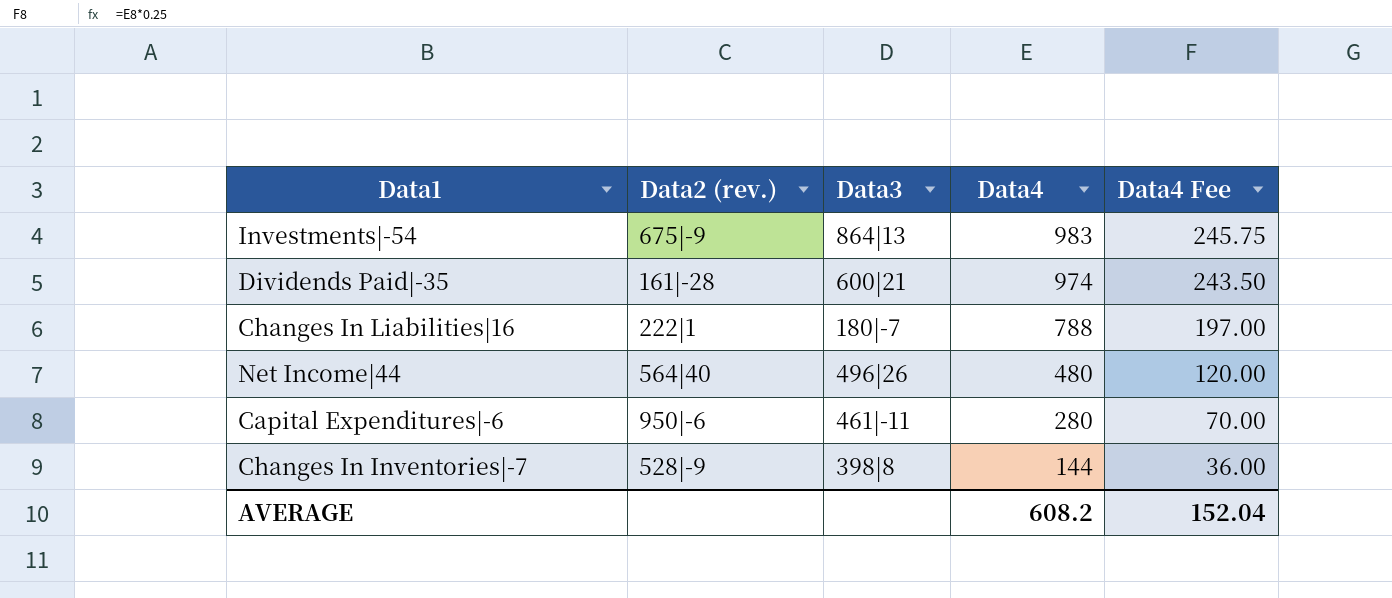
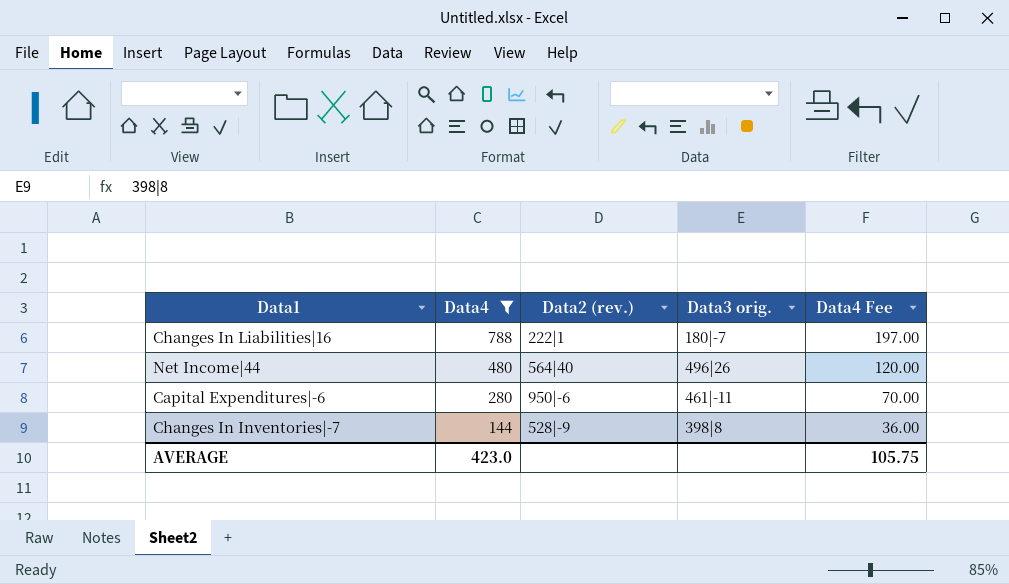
filter: none -> Data4 <= 788
column Data4 | position: 4 -> 2
column name: Data3 -> Data3 orig.
AVERAGE | Data4: 608.2 -> 423.0
AVERAGE | Data4 Fee: 152.04 -> 105.75

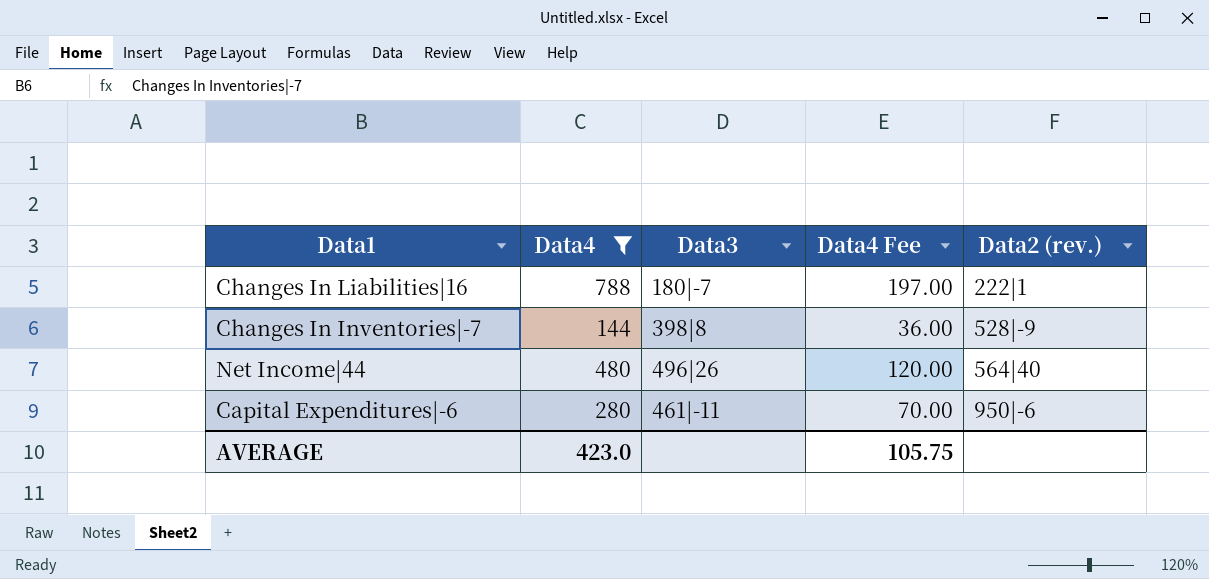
row order: Data4 descending -> Data2 (rev.) ascending
column name: Data3 orig. -> Data3
column Data2 (rev.) | position: 3 -> 5

